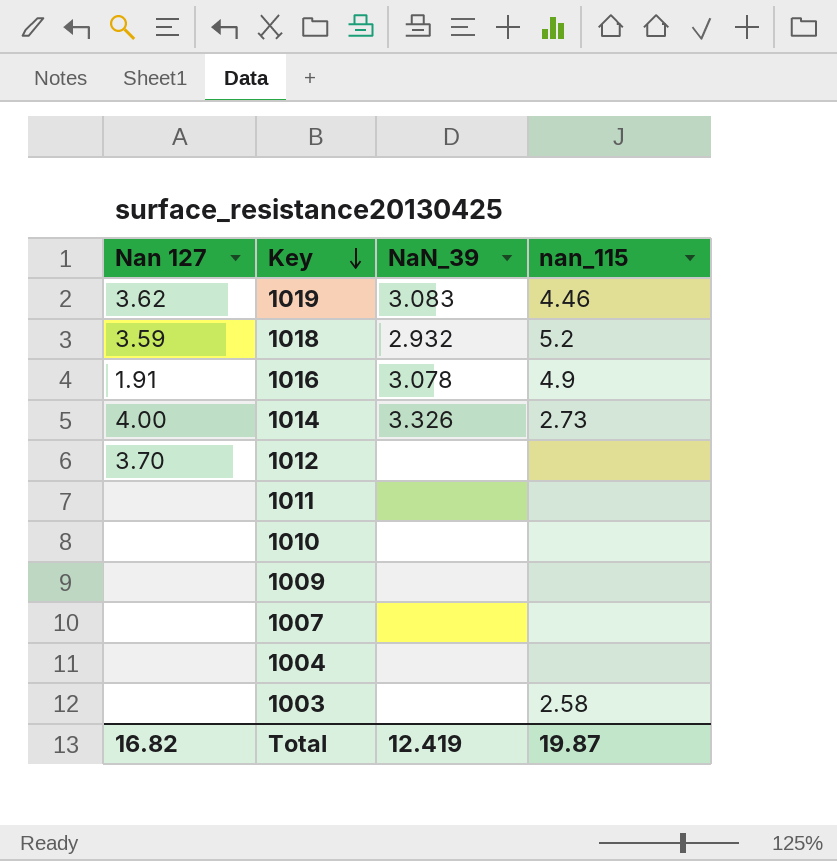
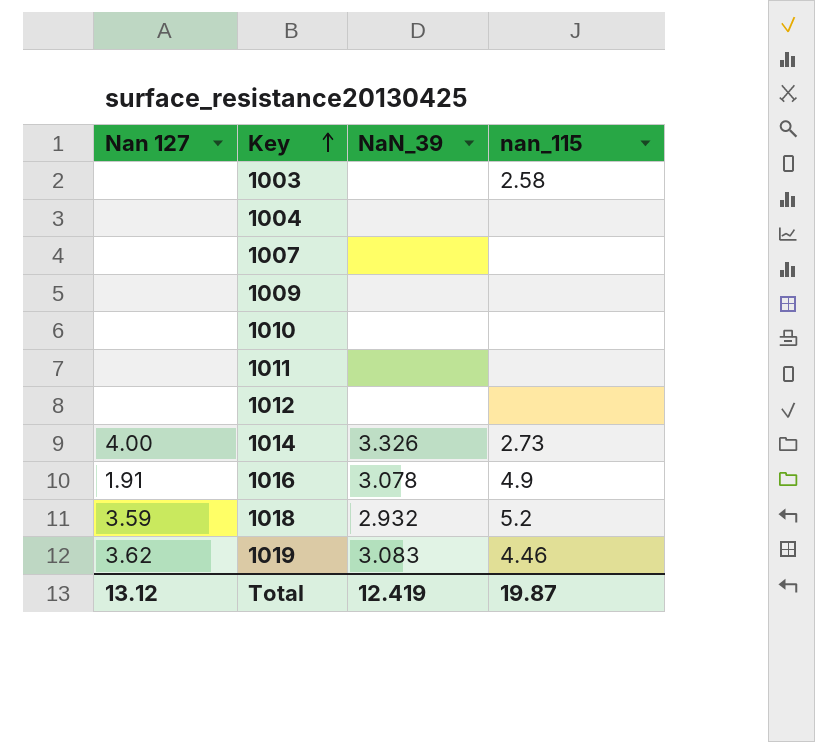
row order: Key descending -> Key ascending
1012 | Nan 127: 3.70 -> none
Total | Nan 127: 16.82 -> 13.12

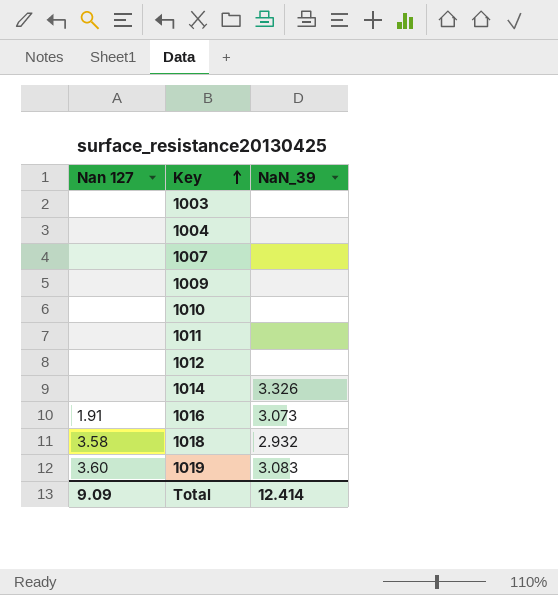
column nan_115 | position: 4 -> none
1014 | Nan 127: 4.00 -> none
1016 | NaN_39: 3.078 -> 3.073
1018 | Nan 127: 3.59 -> 3.58
1019 | Nan 127: 3.62 -> 3.60
Total | Nan 127: 13.12 -> 9.09
Total | NaN_39: 12.419 -> 12.414

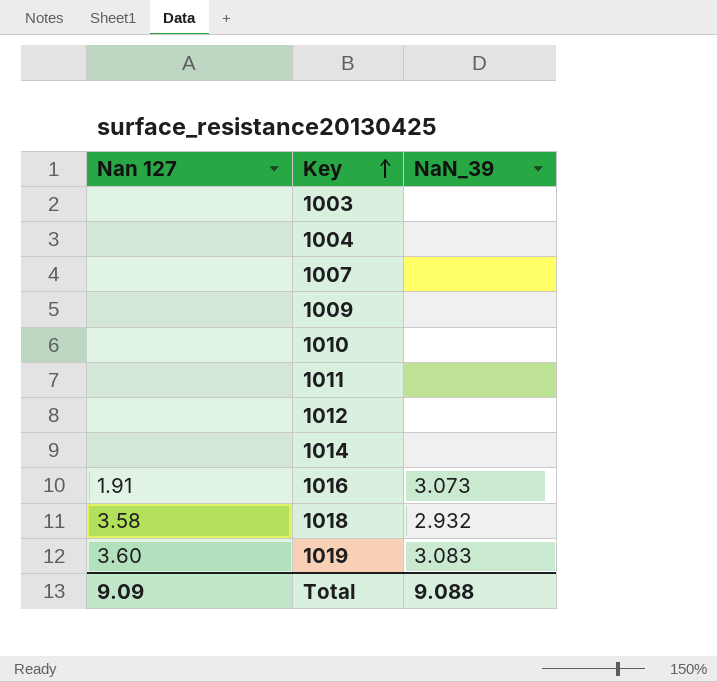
1014 | NaN_39: 3.326 -> none
Total | NaN_39: 12.414 -> 9.088

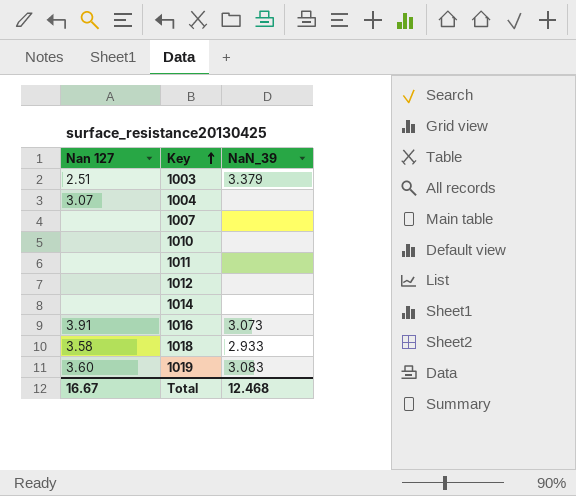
row 1009: none | none -> none
1003 | Nan 127: none -> 2.51
1003 | NaN_39: none -> 3.379
1004 | Nan 127: none -> 3.07
1016 | Nan 127: 1.91 -> 3.91
1018 | NaN_39: 2.932 -> 2.933
Total | Nan 127: 9.09 -> 16.67
Total | NaN_39: 9.088 -> 12.468

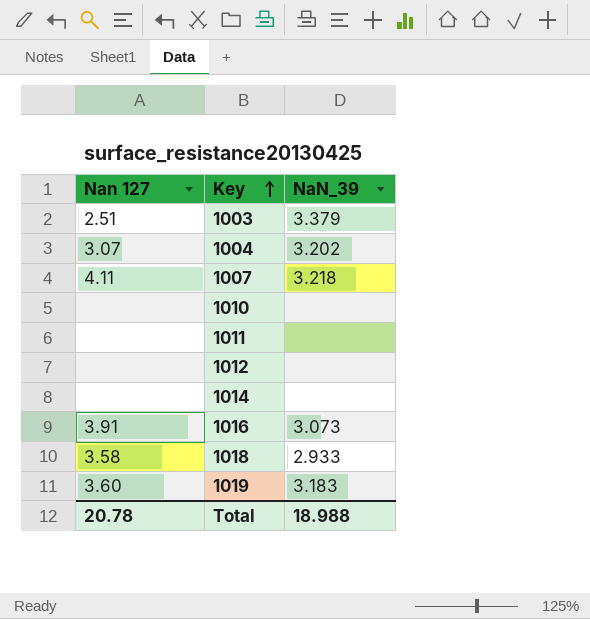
1004 | NaN_39: none -> 3.202
1007 | Nan 127: none -> 4.11
1007 | NaN_39: none -> 3.218
1019 | NaN_39: 3.083 -> 3.183
Total | Nan 127: 16.67 -> 20.78
Total | NaN_39: 12.468 -> 18.988

